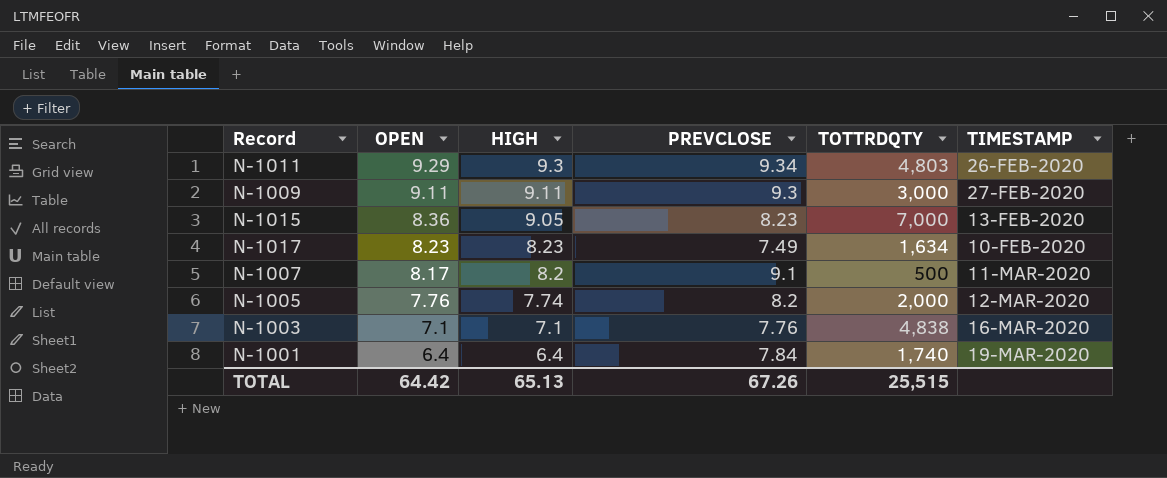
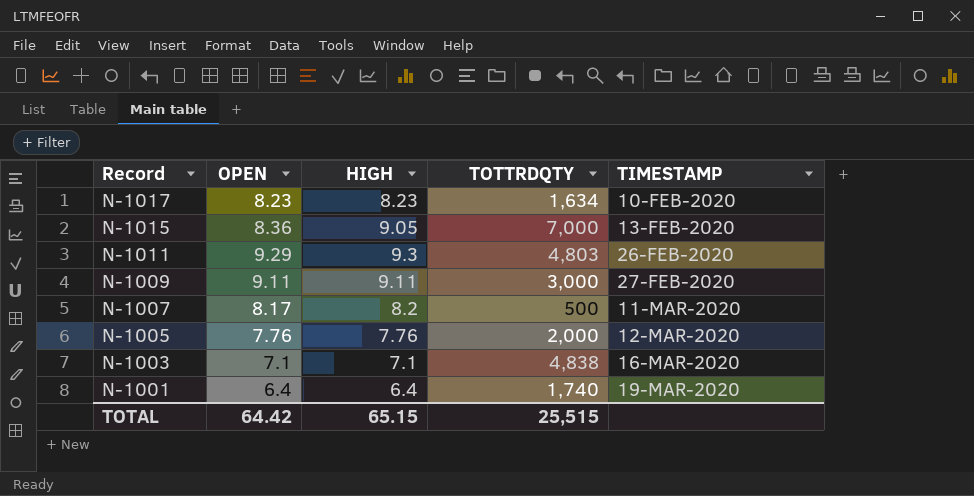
row order: OPEN descending -> Record descending
column PREVCLOSE | position: 4 -> none
N-1005 | HIGH: 7.74 -> 7.76
TOTAL | HIGH: 65.13 -> 65.15

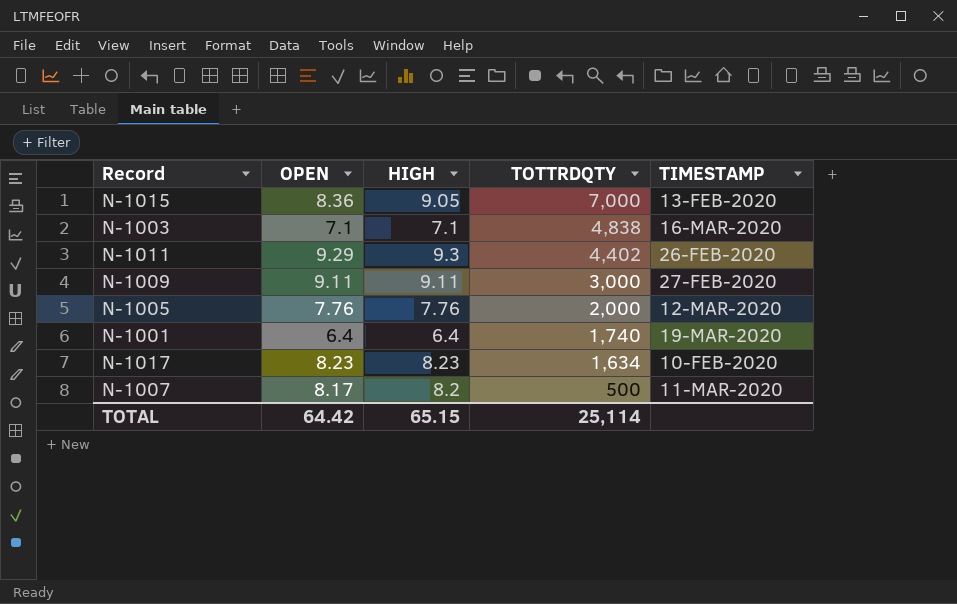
row order: Record descending -> TOTTRDQTY descending
N-1011 | TOTTRDQTY: 4,803 -> 4,402
TOTAL | TOTTRDQTY: 25,515 -> 25,114

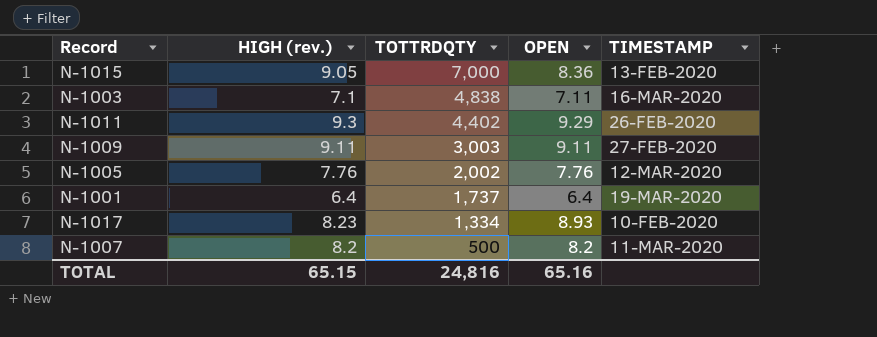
column name: HIGH -> HIGH (rev.)
column OPEN | position: 2 -> 4
N-1003 | OPEN: 7.1 -> 7.11
N-1009 | TOTTRDQTY: 3,000 -> 3,003
N-1005 | TOTTRDQTY: 2,000 -> 2,002
N-1001 | TOTTRDQTY: 1,740 -> 1,737
N-1017 | TOTTRDQTY: 1,634 -> 1,334
N-1017 | OPEN: 8.23 -> 8.93
N-1007 | OPEN: 8.17 -> 8.2
TOTAL | TOTTRDQTY: 25,114 -> 24,816
TOTAL | OPEN: 64.42 -> 65.16

